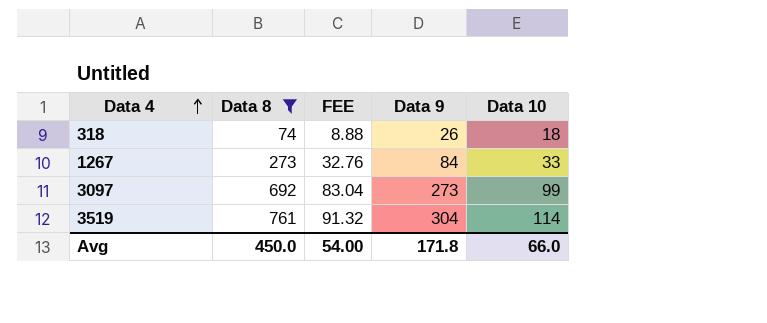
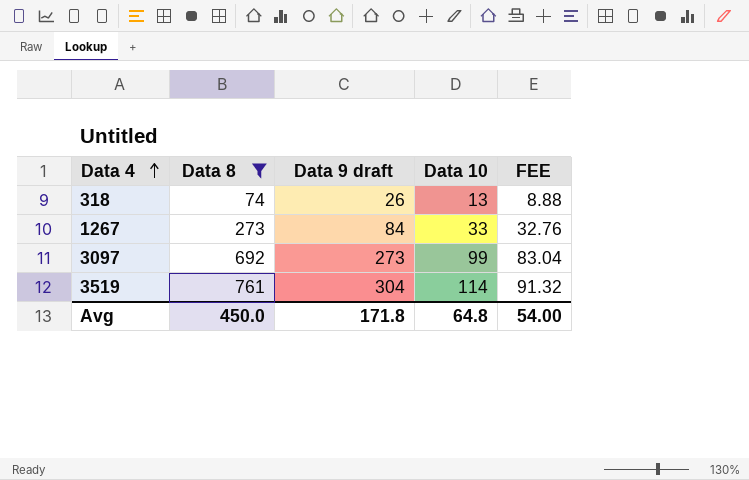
column name: Data 9 -> Data 9 draft
column FEE | position: 3 -> 5
318 | Data 10: 18 -> 13
Avg | Data 10: 66.0 -> 64.8

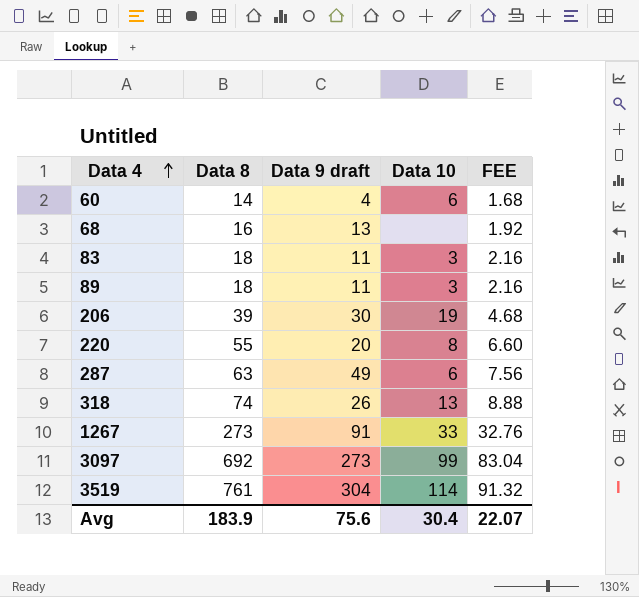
filter: Data 8 >= 74 -> none
1267 | Data 9 draft: 84 -> 91
Avg | Data 8: 450.0 -> 183.9
Avg | Data 9 draft: 171.8 -> 75.6
Avg | Data 10: 64.8 -> 30.4
Avg | FEE: 54.00 -> 22.07

